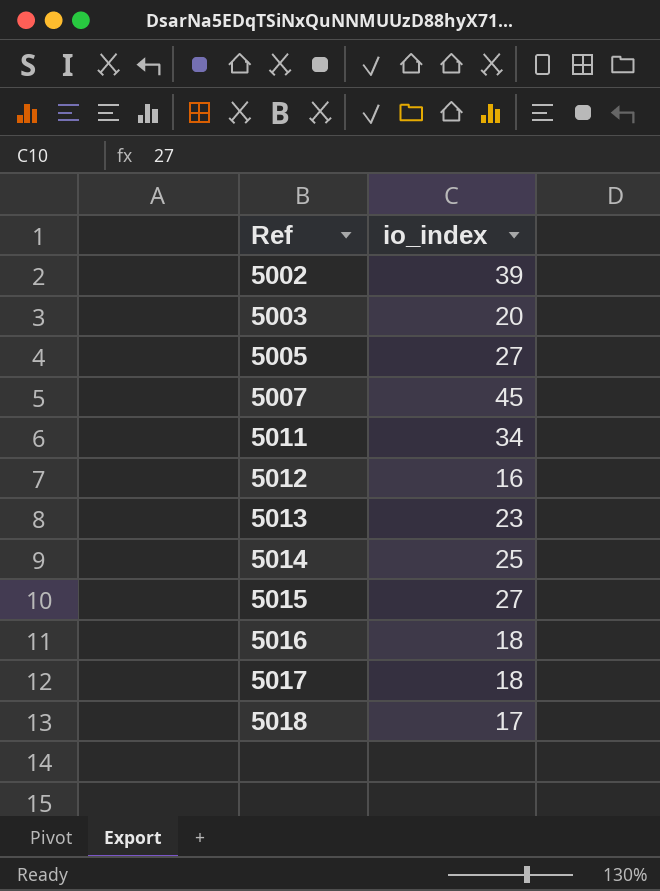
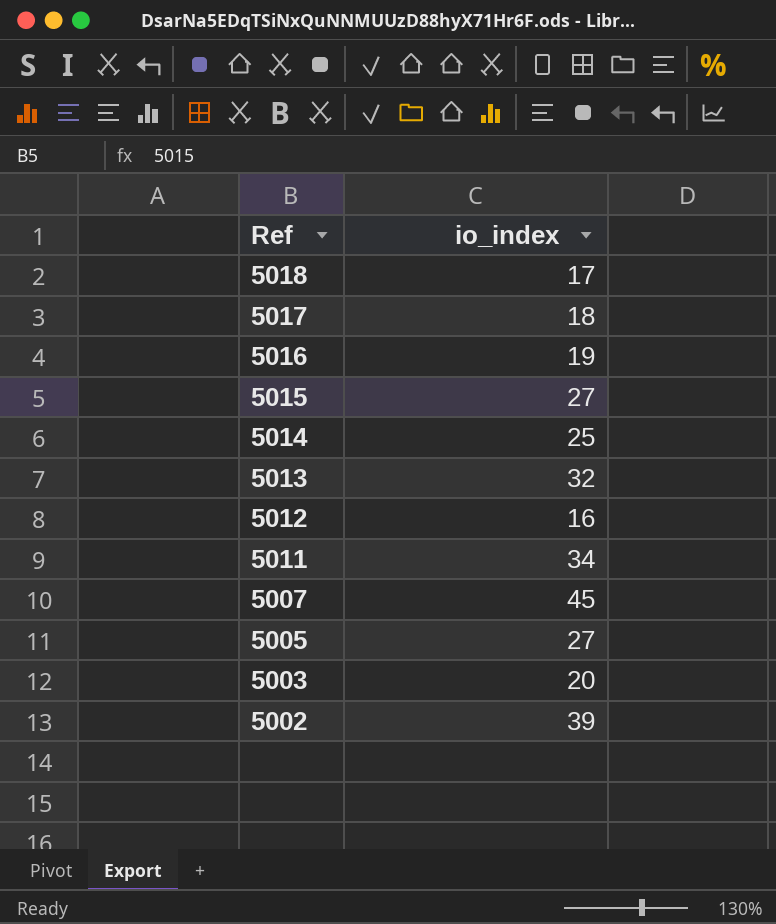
row order: Ref ascending -> Ref descending
5016 | io_index: 18 -> 19
5013 | io_index: 23 -> 32

